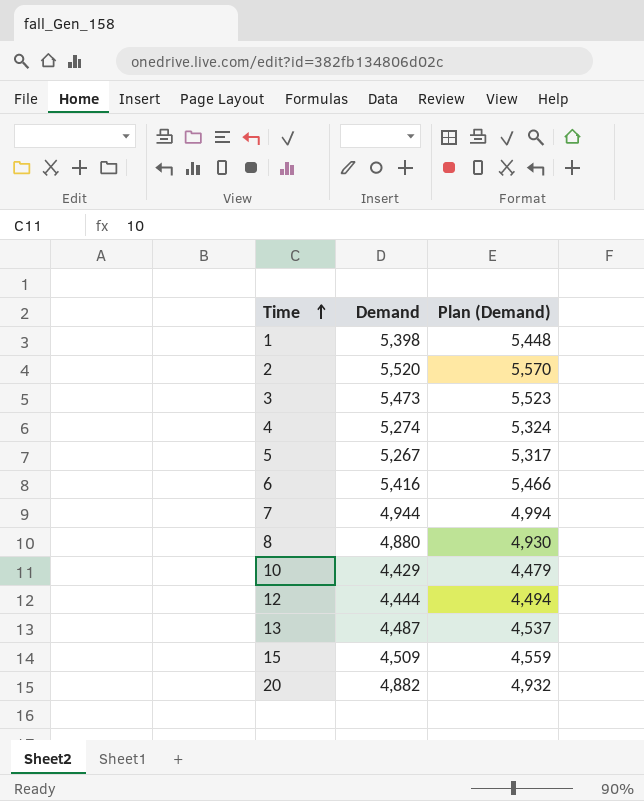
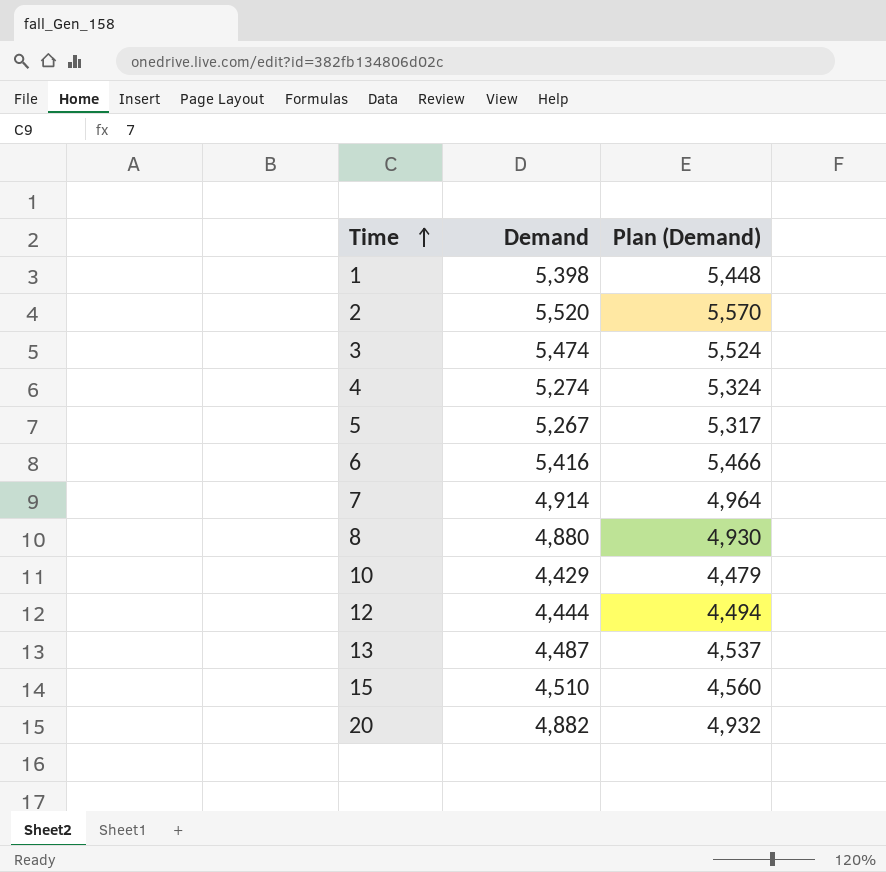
3 | Demand: 5,473 -> 5,474
3 | Plan (Demand): 5,523 -> 5,524
7 | Demand: 4,944 -> 4,914
7 | Plan (Demand): 4,994 -> 4,964
15 | Demand: 4,509 -> 4,510
15 | Plan (Demand): 4,559 -> 4,560

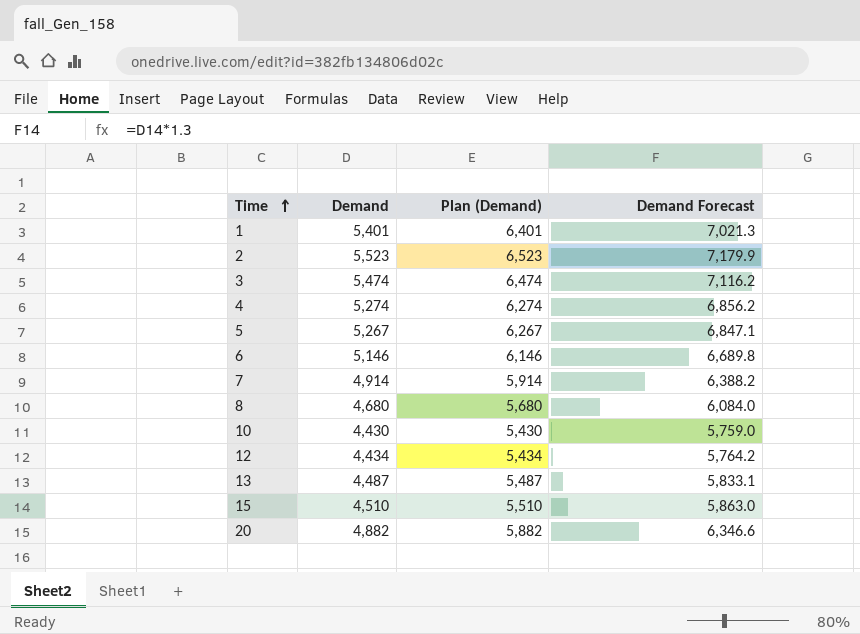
column Plan (Demand) | formula: [Demand] + 50 -> [Demand] + 1000
column Demand Forecast | formula: none -> [Demand] * 1.3
1 | Demand: 5,398 -> 5,401
2 | Demand: 5,520 -> 5,523
6 | Demand: 5,416 -> 5,146
8 | Demand: 4,880 -> 4,680
10 | Demand: 4,429 -> 4,430
12 | Demand: 4,444 -> 4,434

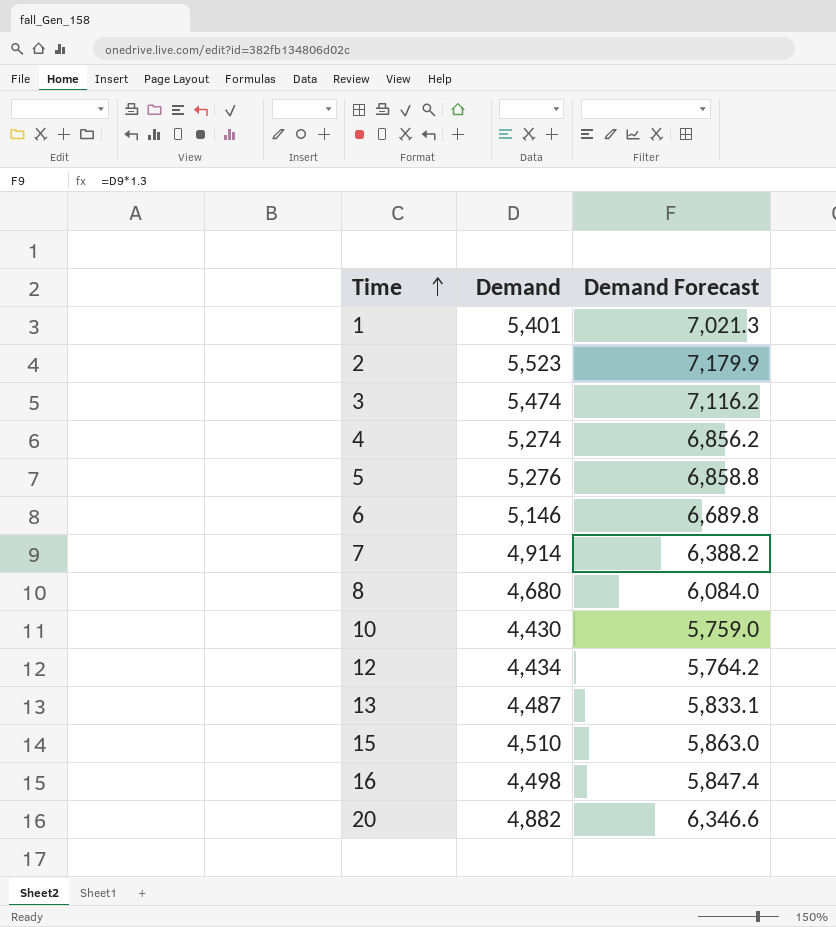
column Plan (Demand) | formula: [Demand] + 1000 -> none
5 | Demand: 5,267 -> 5,276
5 | Demand Forecast: 6,847.1 -> 6,858.8
row 16: none -> 4,498 | 5,847.4

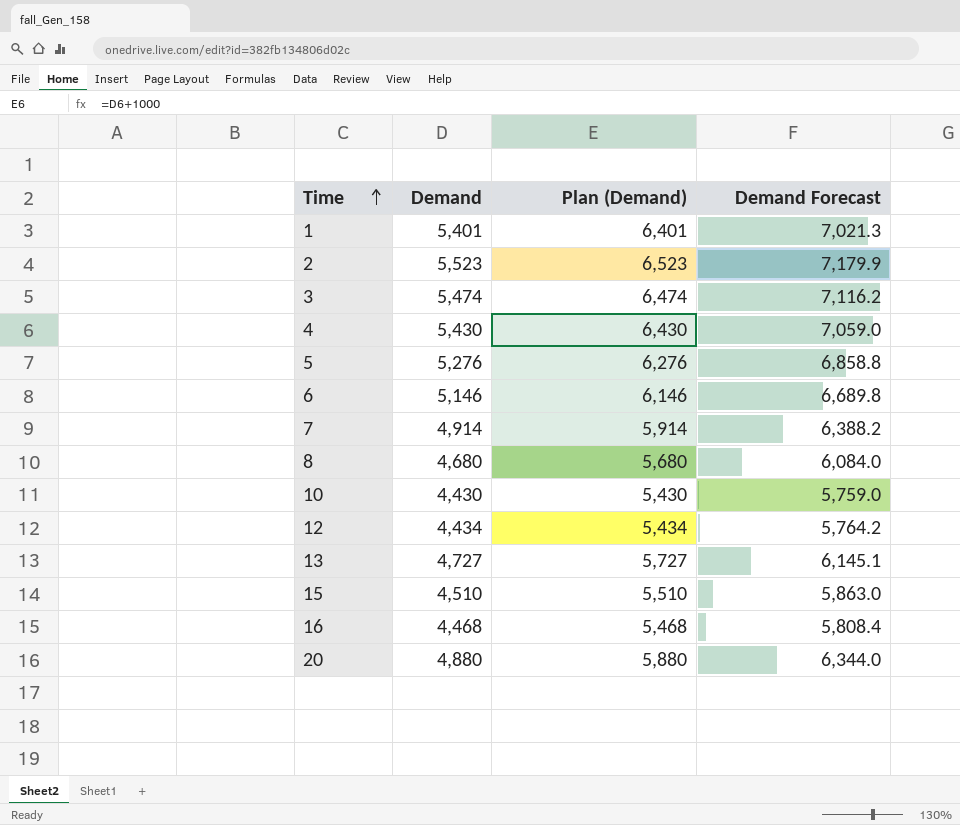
column Plan (Demand) | formula: none -> [Demand] + 1000
4 | Demand: 5,274 -> 5,430
4 | Demand Forecast: 6,856.2 -> 7,059.0
13 | Demand: 4,487 -> 4,727
13 | Demand Forecast: 5,833.1 -> 6,145.1
16 | Demand: 4,498 -> 4,468
16 | Demand Forecast: 5,847.4 -> 5,808.4
20 | Demand: 4,882 -> 4,880
20 | Demand Forecast: 6,346.6 -> 6,344.0

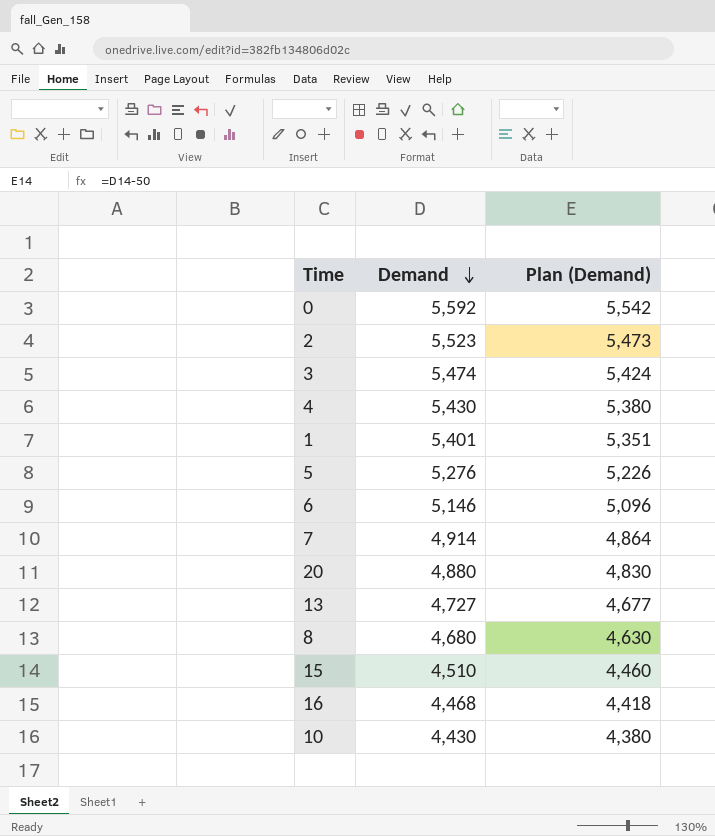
row order: Time ascending -> Demand descending
column Demand Forecast | formula: [Demand] * 1.3 -> none
column Plan (Demand) | formula: [Demand] + 1000 -> [Demand] - 50
row 12: 4,434 | 5,434 | 5,764.2 -> none
row 0: none -> 5,592 | 5,542

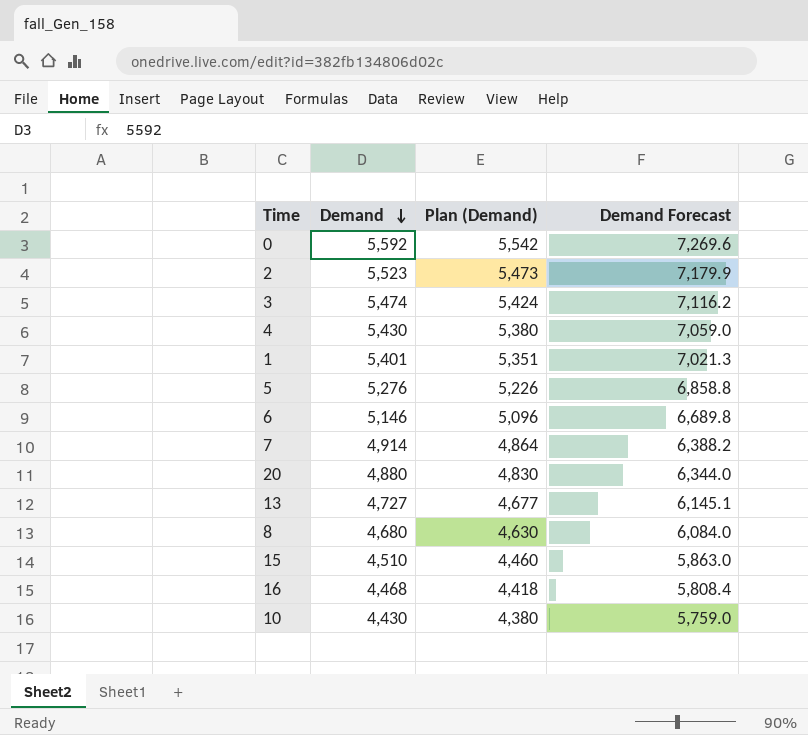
column Demand Forecast | formula: none -> [Demand] * 1.3

